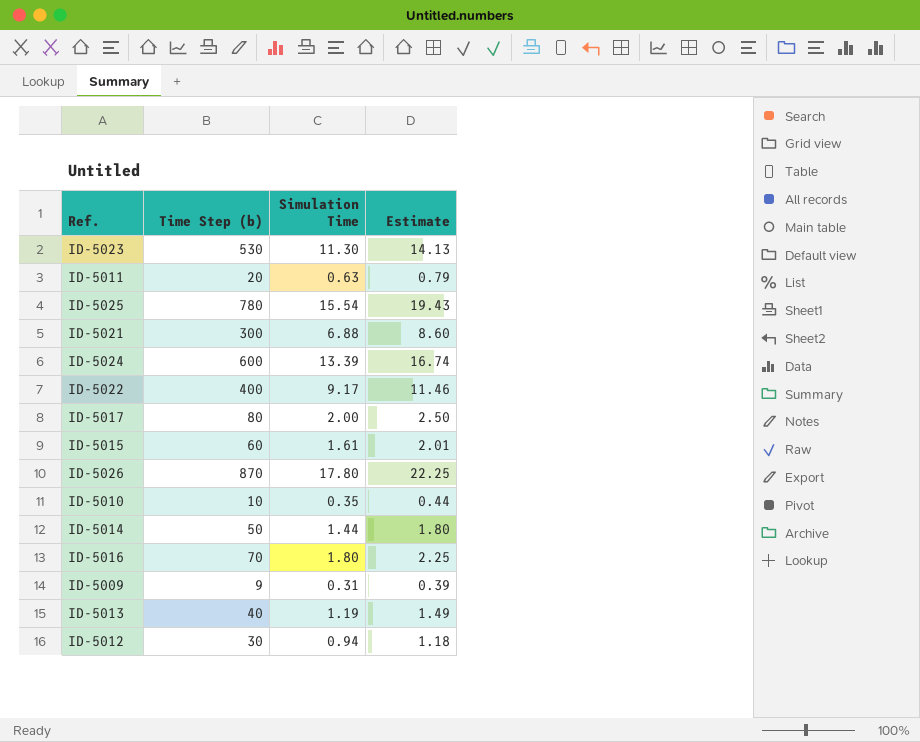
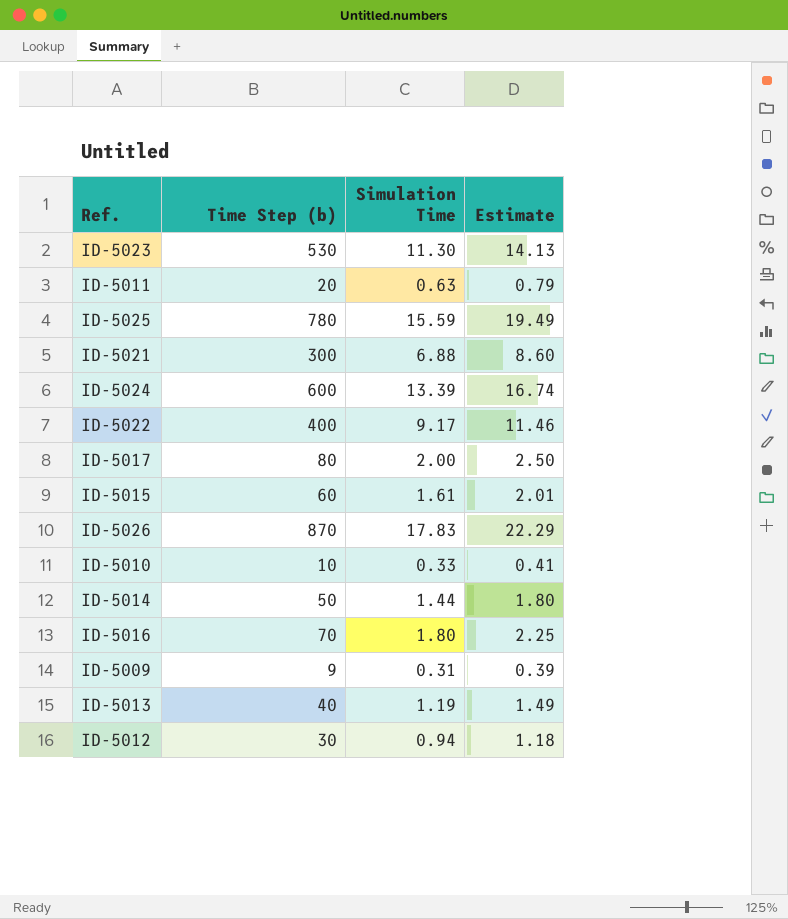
ID-5025 | Simulation Time: 15.54 -> 15.59
ID-5025 | Estimate: 19.43 -> 19.49
ID-5026 | Simulation Time: 17.80 -> 17.83
ID-5026 | Estimate: 22.25 -> 22.29
ID-5010 | Simulation Time: 0.35 -> 0.33
ID-5010 | Estimate: 0.44 -> 0.41

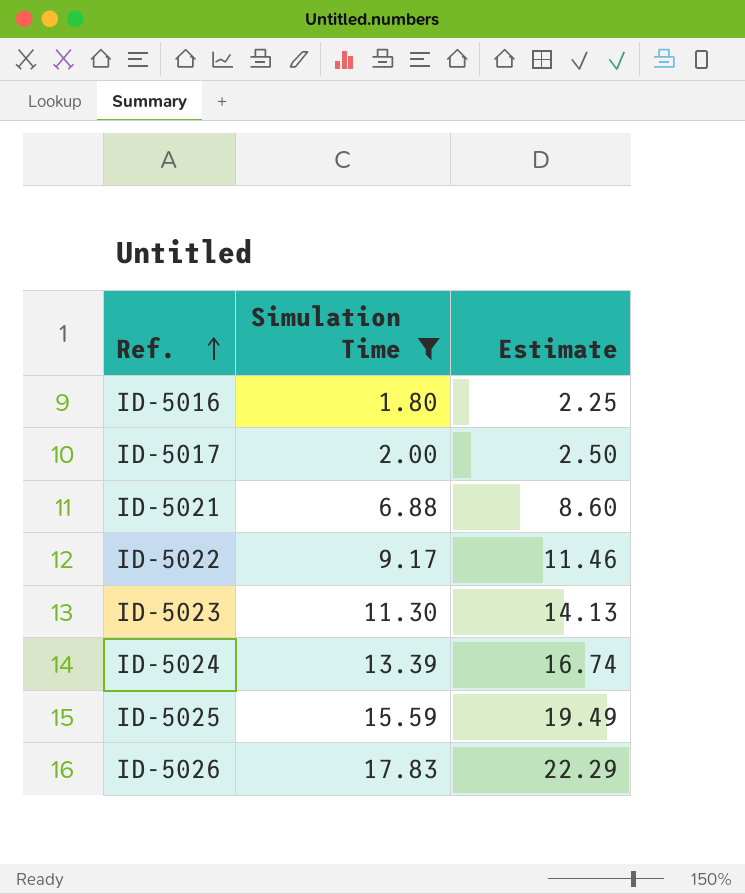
filter: none -> Simulation Time >= 1.80
row order: none -> Ref. ascending
column Time Step (b) | position: 2 -> none

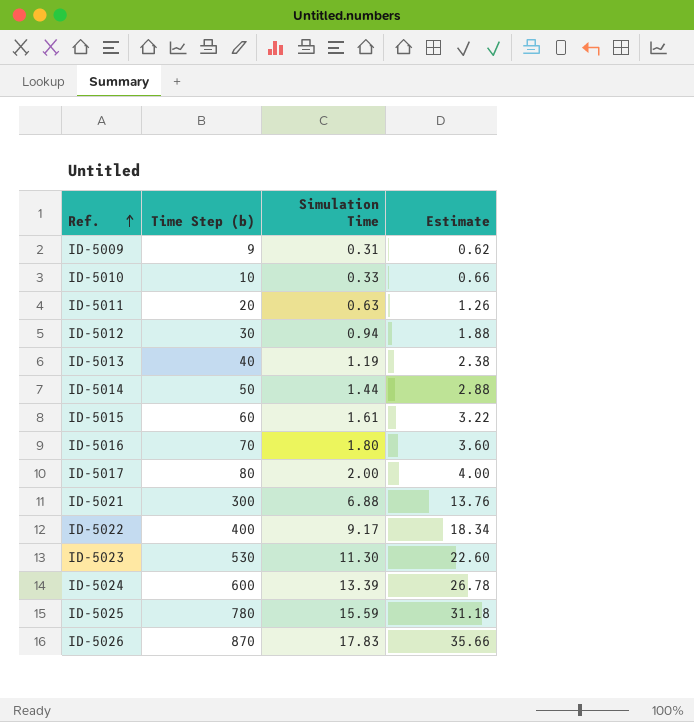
filter: Simulation Time >= 1.80 -> none
column Time Step (b) | position: none -> 2
column Estimate | formula: [Simulation Time] * 1.25 -> [Simulation Time] * 2

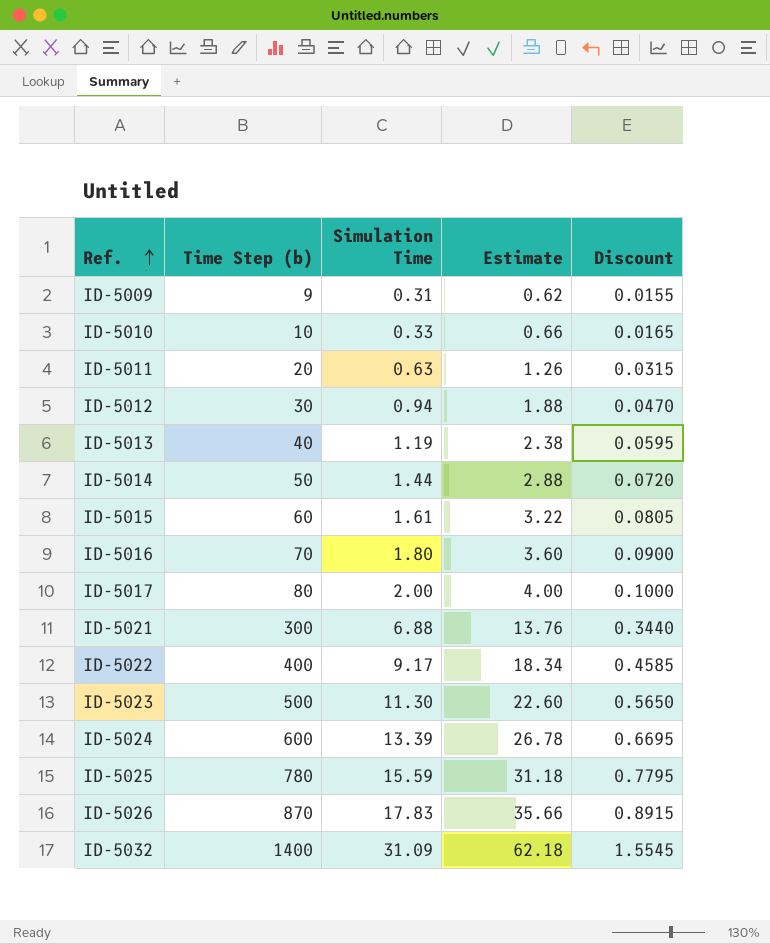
column Discount | formula: none -> [Simulation Time] * 0.05
ID-5023 | Time Step (b): 530 -> 500
row ID-5032: none -> 1400 | 31.09 | 62.18 | 1.5545

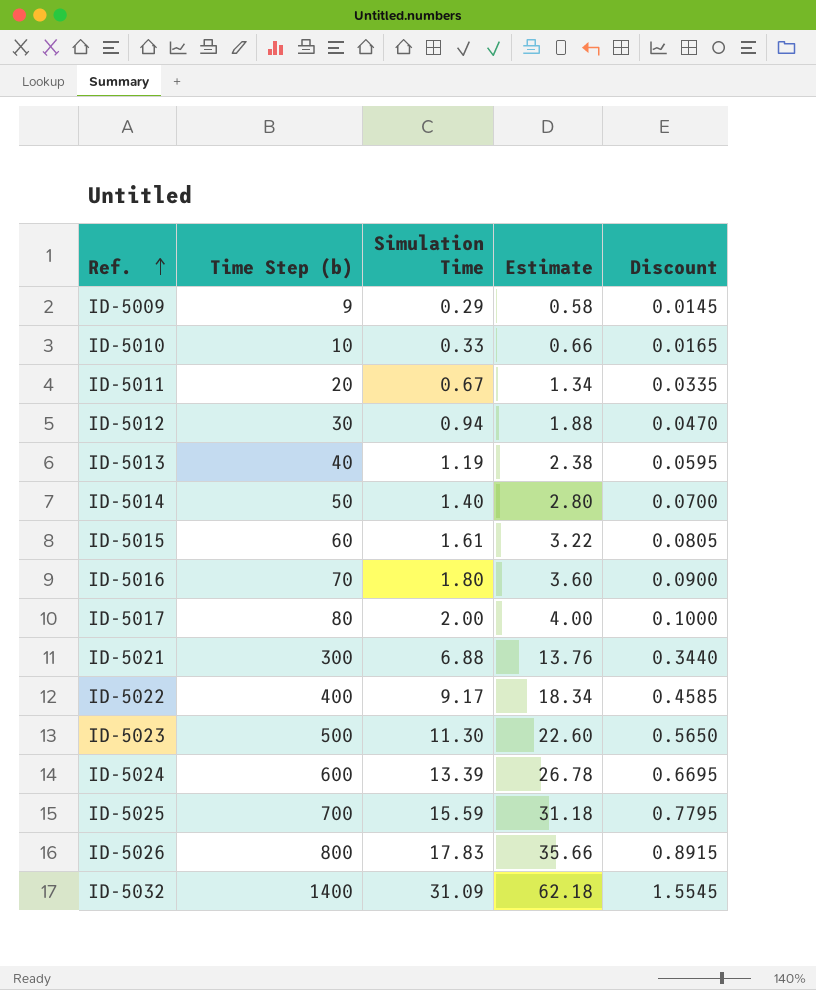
ID-5009 | Simulation Time: 0.31 -> 0.29
ID-5009 | Estimate: 0.62 -> 0.58
ID-5009 | Discount: 0.0155 -> 0.0145
ID-5011 | Simulation Time: 0.63 -> 0.67
ID-5011 | Estimate: 1.26 -> 1.34
ID-5011 | Discount: 0.0315 -> 0.0335
ID-5014 | Simulation Time: 1.44 -> 1.40
ID-5014 | Estimate: 2.88 -> 2.80
ID-5014 | Discount: 0.0720 -> 0.0700
ID-5025 | Time Step (b): 780 -> 700
ID-5026 | Time Step (b): 870 -> 800

